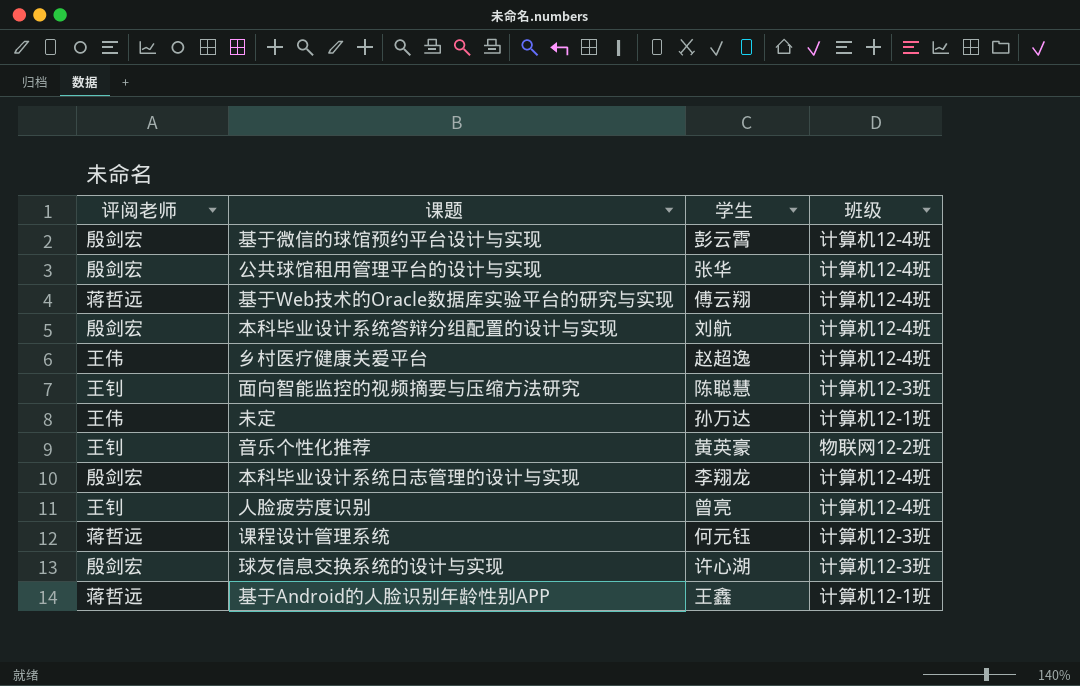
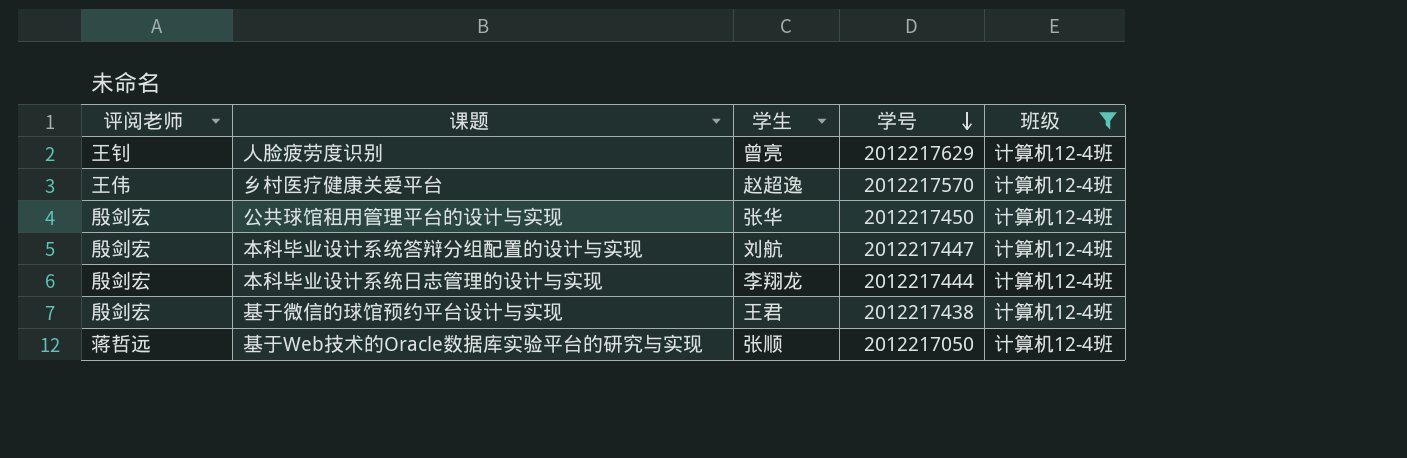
filter: none -> 班级 = 计算机12-4班
row order: none -> 学号 descending
column 学号 | position: none -> 4
基于微信的球馆预约平台设计与实现 | 学生: 彭云霄 -> 王君
基于Web技术的Oracle数据库实验平台的研究与实现 | 学生: 傅云翔 -> 张顺

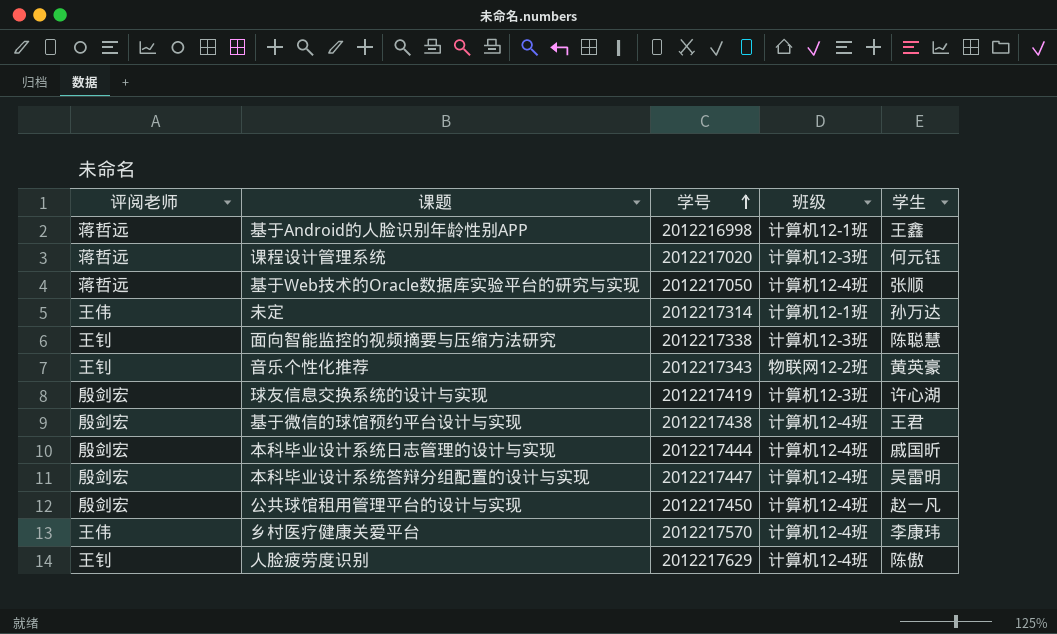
filter: 班级 = 计算机12-4班 -> none
row order: 学号 descending -> 学号 ascending
column 学生 | position: 3 -> 5
本科毕业设计系统日志管理的设计与实现 | 学生: 李翔龙 -> 戚国昕
本科毕业设计系统答辩分组配置的设计与实现 | 学生: 刘航 -> 吴雷明
公共球馆租用管理平台的设计与实现 | 学生: 张华 -> 赵一凡
乡村医疗健康关爱平台 | 学生: 赵超逸 -> 李康玮
人脸疲劳度识别 | 学生: 曾亮 -> 陈傲

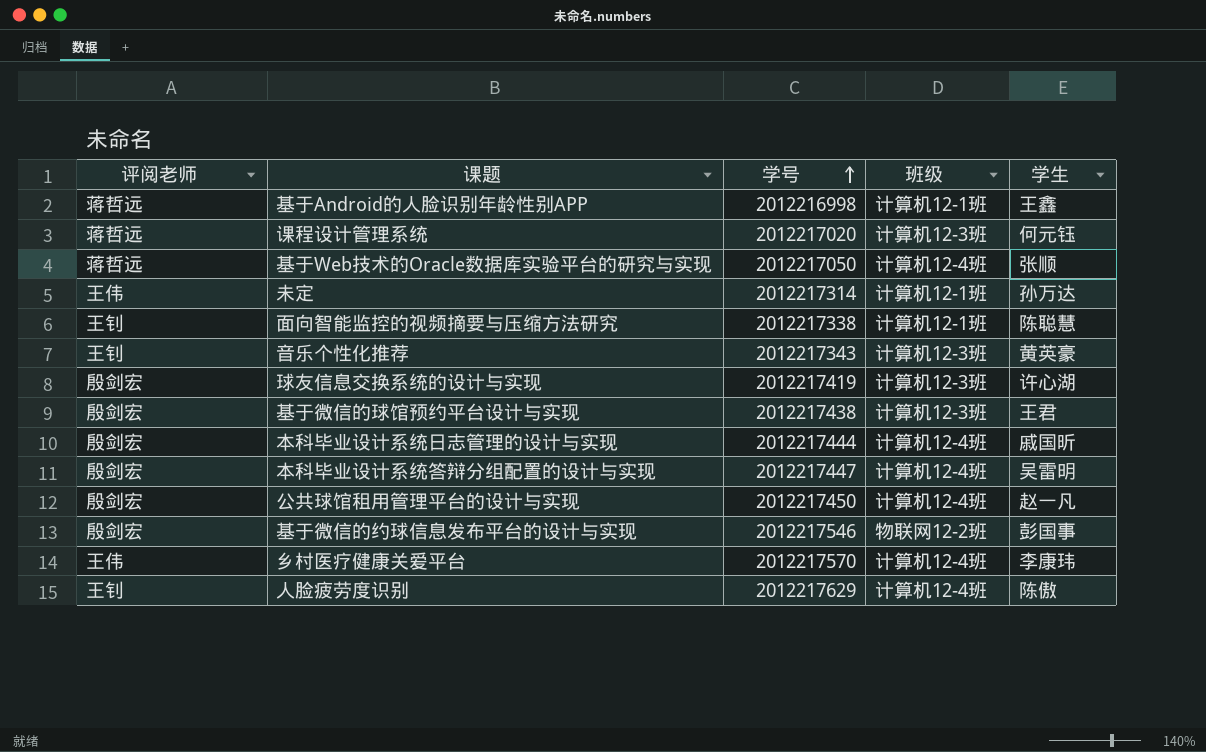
面向智能监控的视频摘要与压缩方法研究 | 班级: 计算机12-3班 -> 计算机12-1班
音乐个性化推荐 | 班级: 物联网12-2班 -> 计算机12-3班
基于微信的球馆预约平台设计与实现 | 班级: 计算机12-4班 -> 计算机12-3班
row 基于微信的约球信息发布平台的设计与实现: none -> 殷剑宏 | 2012217546 | 物联网12-2班 | 彭国事

